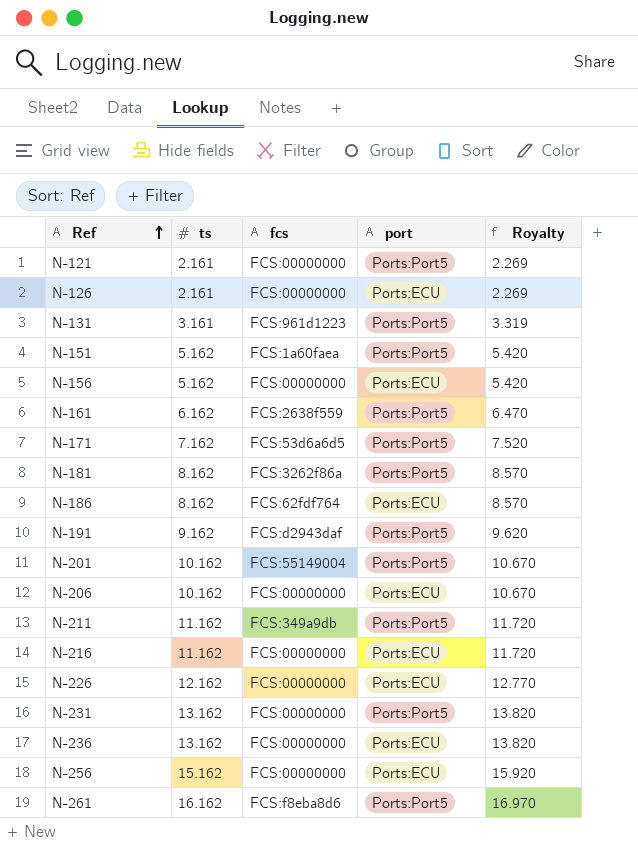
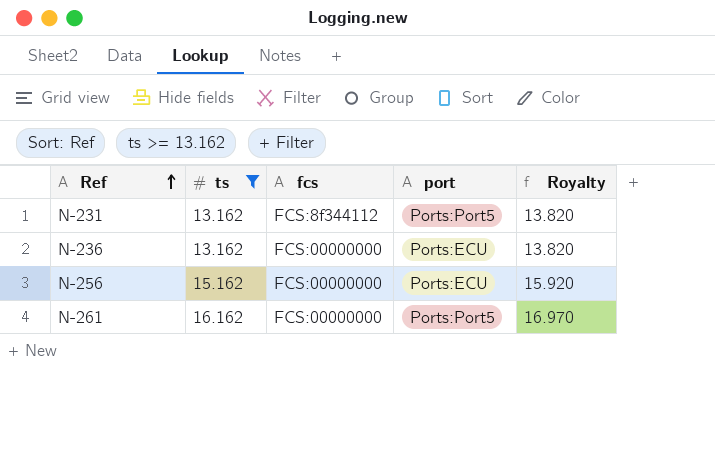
filter: none -> ts >= 13.162
N-231 | fcs: FCS:00000000 -> FCS:8f344112
N-261 | fcs: FCS:f8eba8d6 -> FCS:00000000

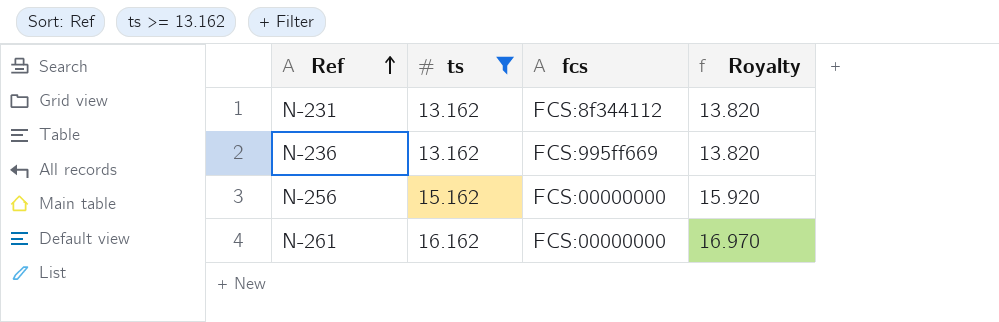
column port | position: 4 -> none
N-236 | fcs: FCS:00000000 -> FCS:995ff669

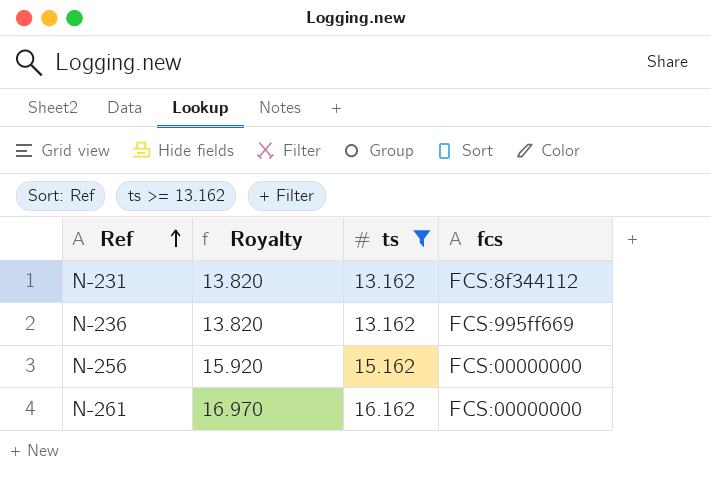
column Royalty | position: 4 -> 2

